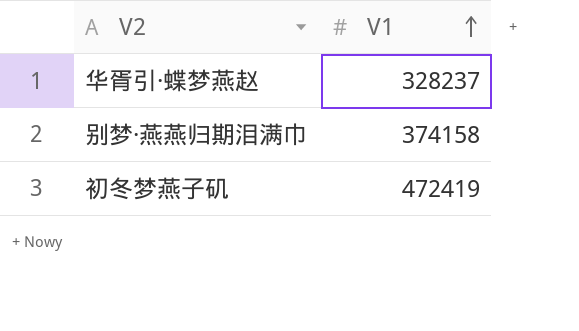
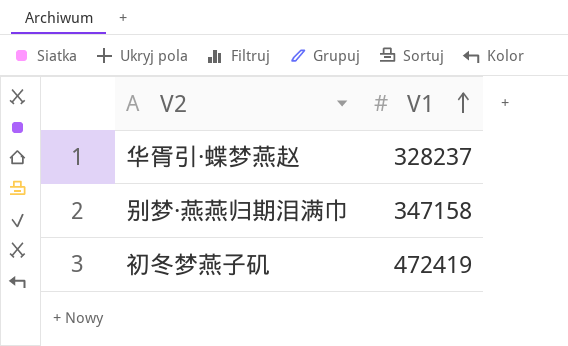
别梦·燕燕归期泪满巾 | V1: 374158 -> 347158

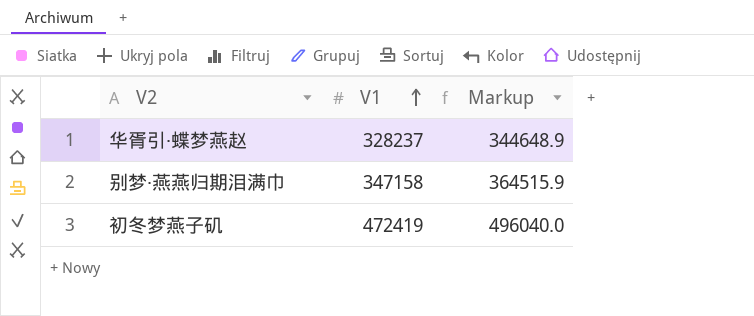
column Markup | formula: none -> [V1] * 1.05

